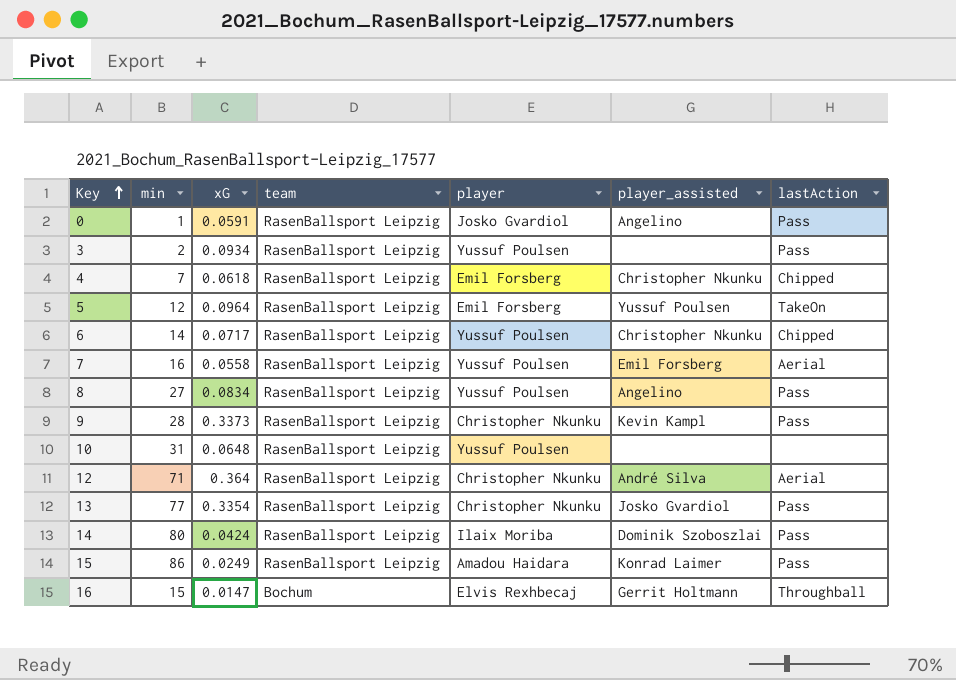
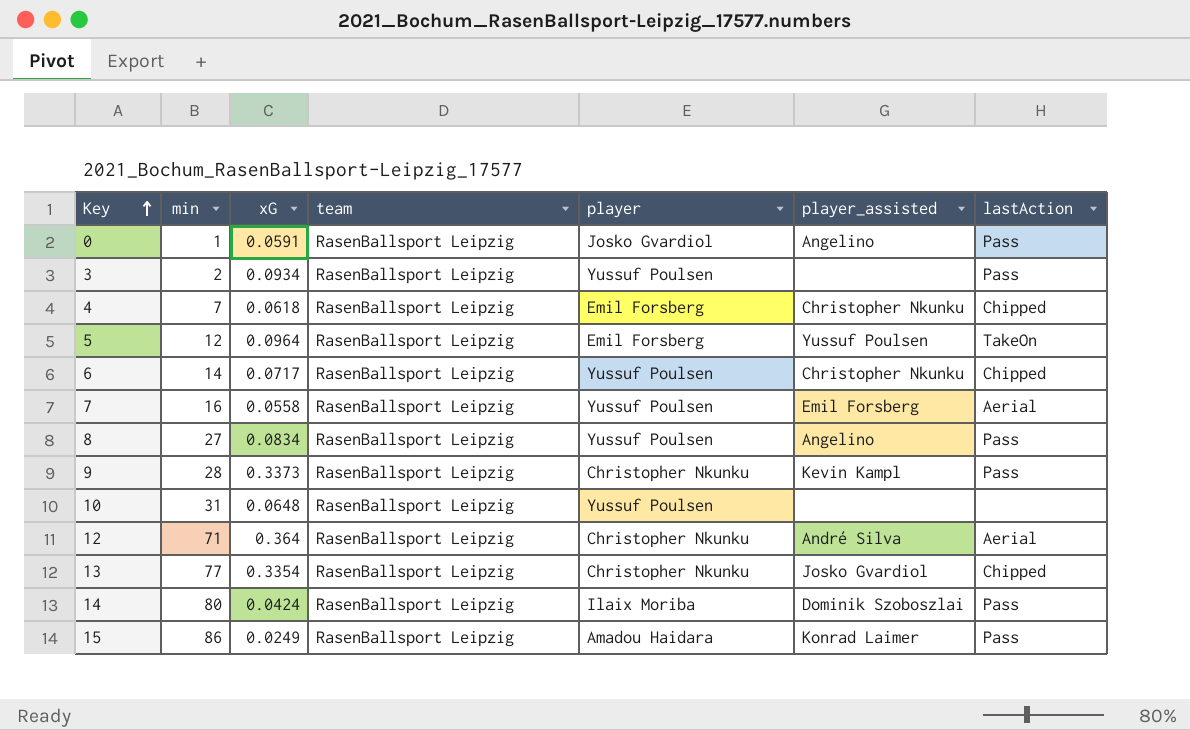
row 16: 15 | 0.0147 | Bochum | Elvis Rexhbecaj | Gerrit Holtmann | Throughball -> none
13 | lastAction: Pass -> Chipped

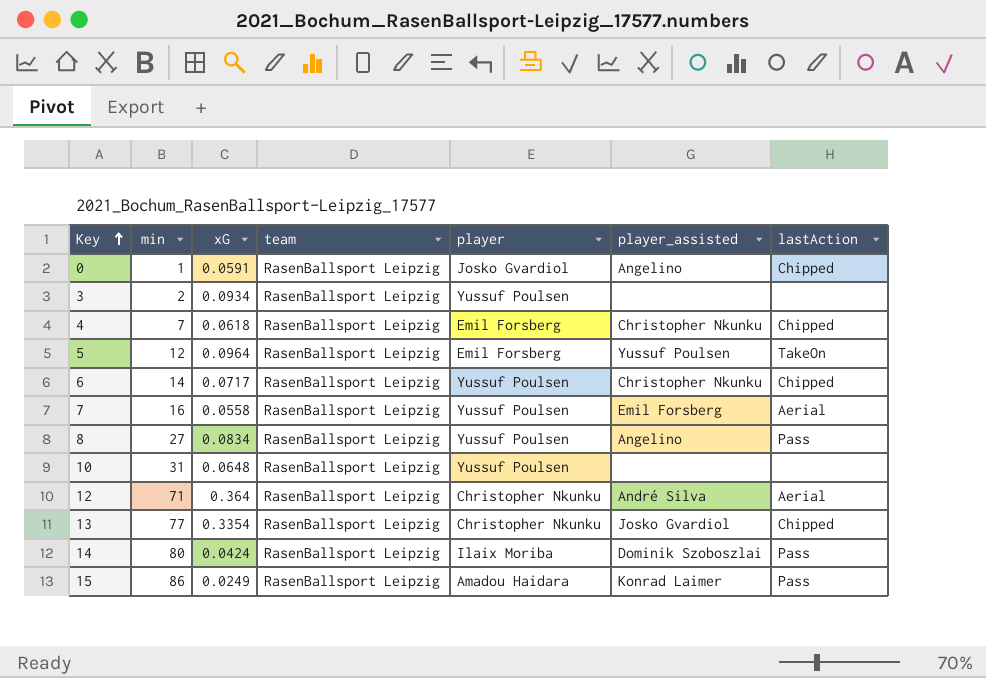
row 9: 28 | 0.3373 | RasenBallsport Leipzig | Christopher Nkunku | Kevin Kampl | Pass -> none
0 | lastAction: Pass -> Chipped
3 | lastAction: Pass -> none

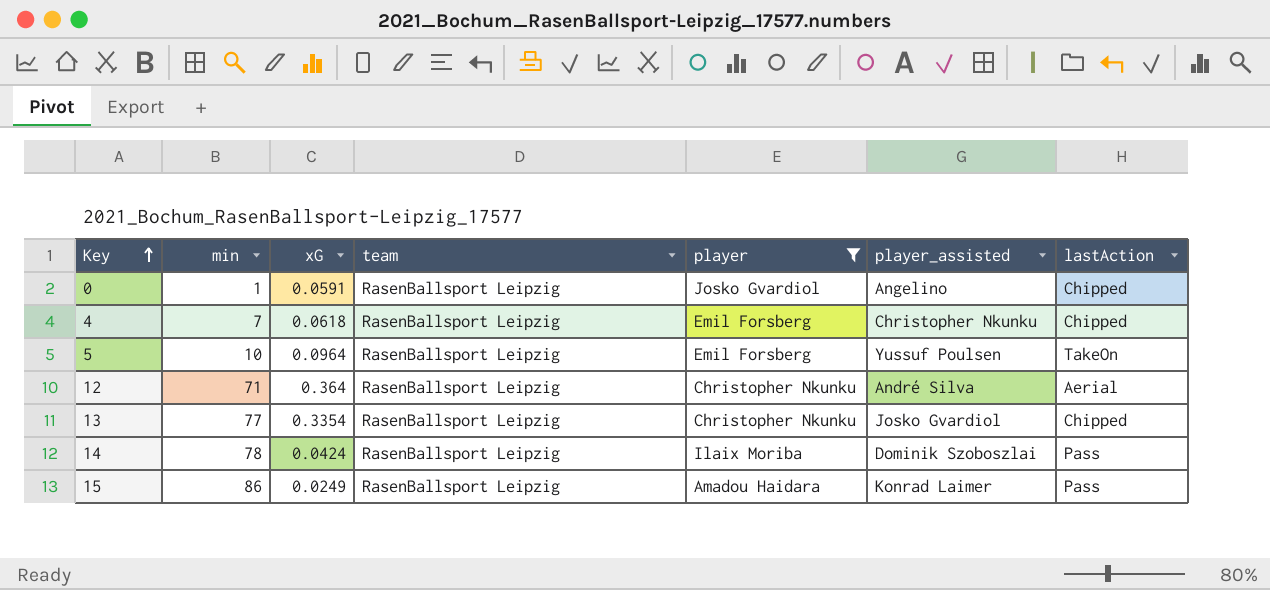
filter: none -> player != Yussuf Poulsen
5 | min: 12 -> 10
14 | min: 80 -> 78

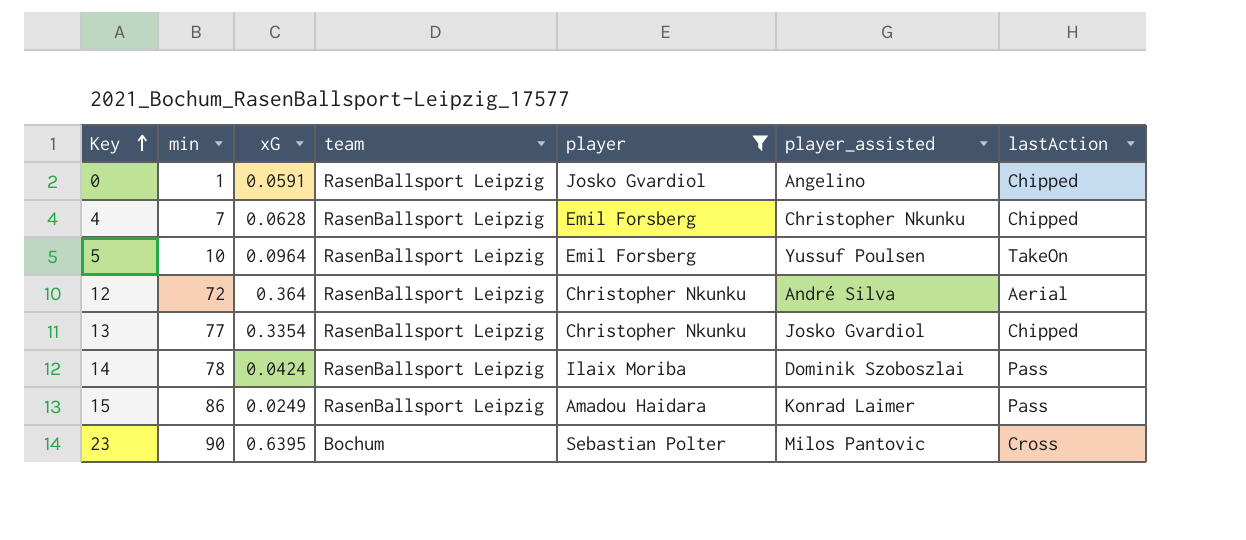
4 | xG: 0.0618 -> 0.0628
12 | min: 71 -> 72
row 23: none -> 90 | 0.6395 | Bochum | Sebastian Polter | Milos Pantovic | Cross

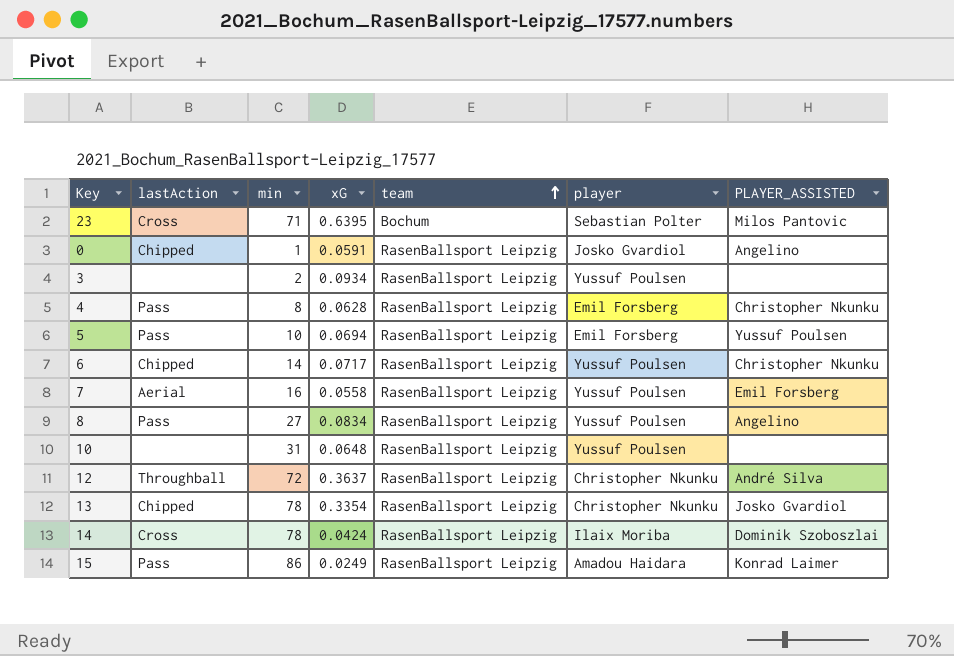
filter: player != Yussuf Poulsen -> none
row order: Key ascending -> team ascending
column lastAction | position: 7 -> 2
column name: player_assisted -> PLAYER_ASSISTED
23 | min: 90 -> 71
4 | lastAction: Chipped -> Pass
4 | min: 7 -> 8
5 | lastAction: TakeOn -> Pass
5 | xG: 0.0964 -> 0.0694
12 | lastAction: Aerial -> Throughball
12 | xG: 0.364 -> 0.3637
13 | min: 77 -> 78
14 | lastAction: Pass -> Cross

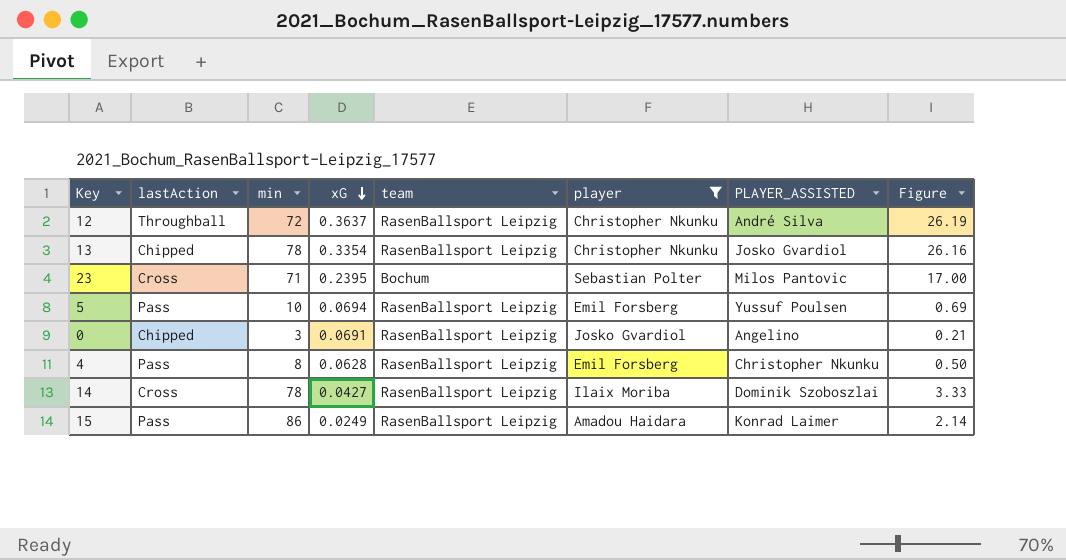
filter: none -> player != Yussuf Poulsen
row order: team ascending -> xG descending
column Figure | formula: none -> [min] * [xG]
23 | xG: 0.6395 -> 0.2395
0 | min: 1 -> 3
0 | xG: 0.0591 -> 0.0691
14 | xG: 0.0424 -> 0.0427

